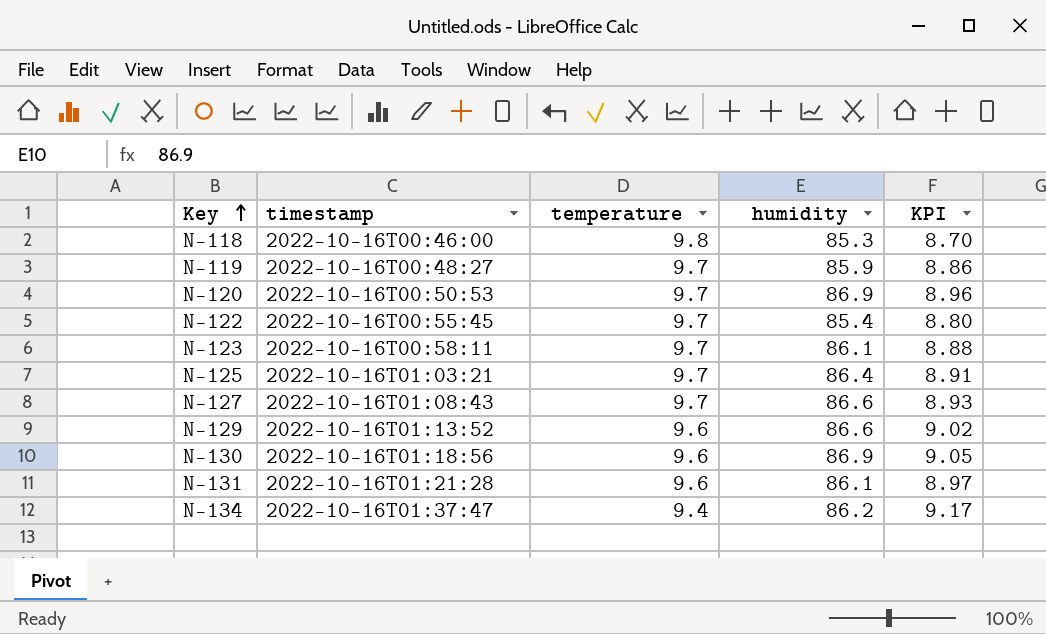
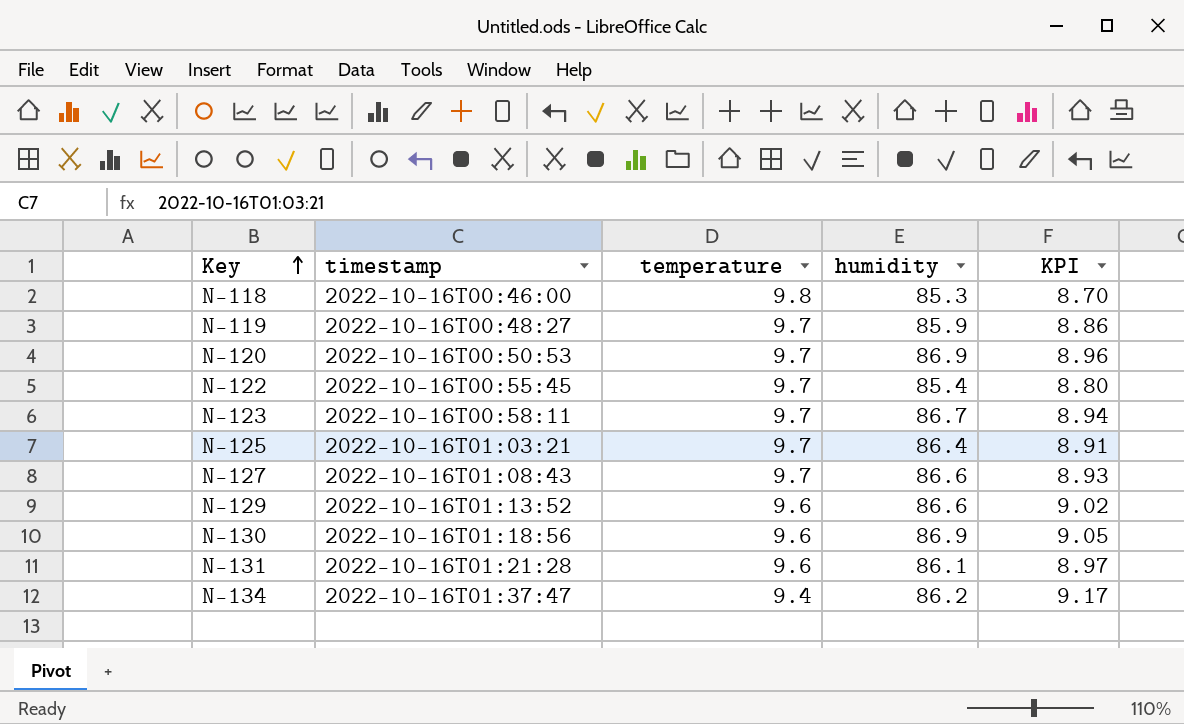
N-123 | humidity: 86.1 -> 86.7
N-123 | KPI: 8.88 -> 8.94

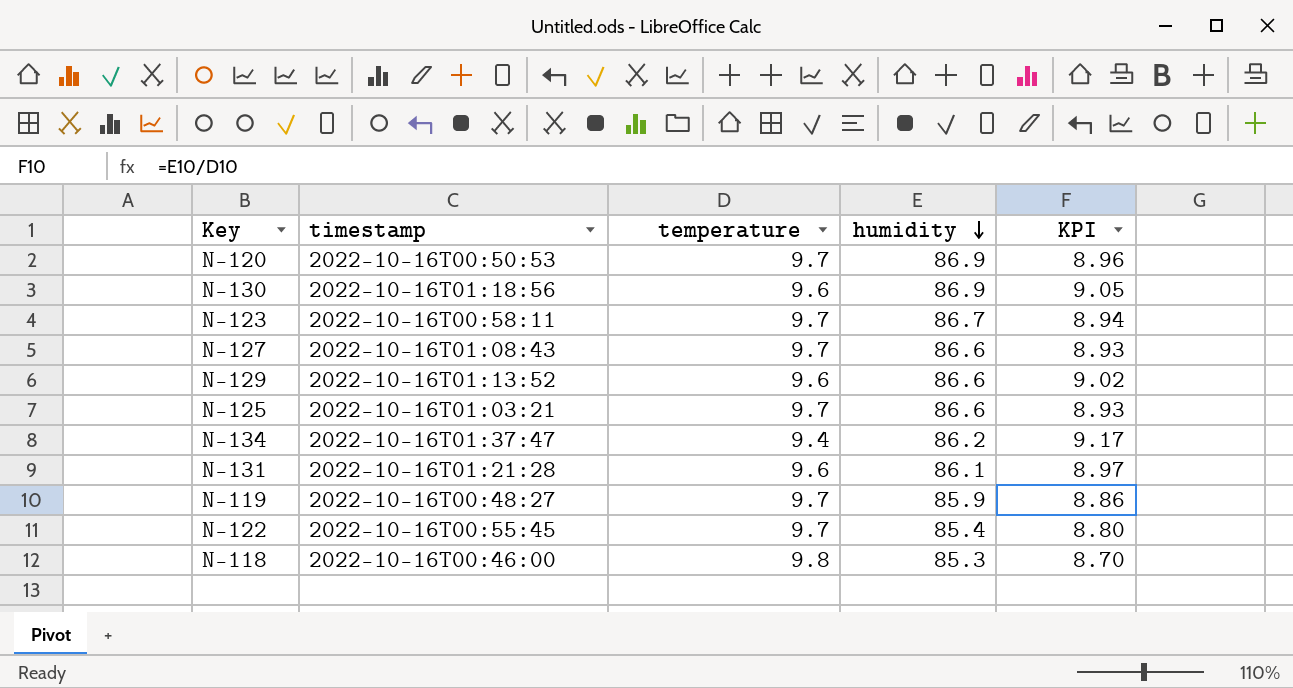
row order: Key ascending -> humidity descending
N-125 | humidity: 86.4 -> 86.6
N-125 | KPI: 8.91 -> 8.93

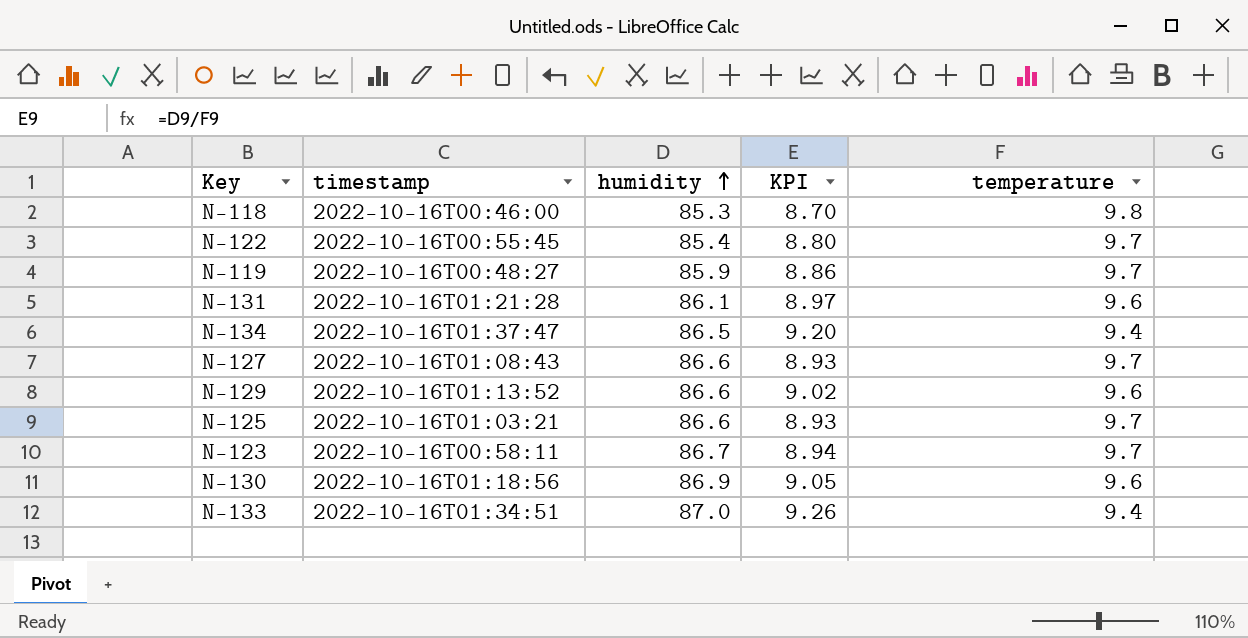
row order: humidity descending -> humidity ascending
column temperature | position: 3 -> 5
row N-120: 2022-10-16T00:50:53 | 9.7 | 86.9 | 8.96 -> none
N-134 | humidity: 86.2 -> 86.5
N-134 | KPI: 9.17 -> 9.20
row N-133: none -> 2022-10-16T01:34:51 | 87.0 | 9.26 | 9.4

